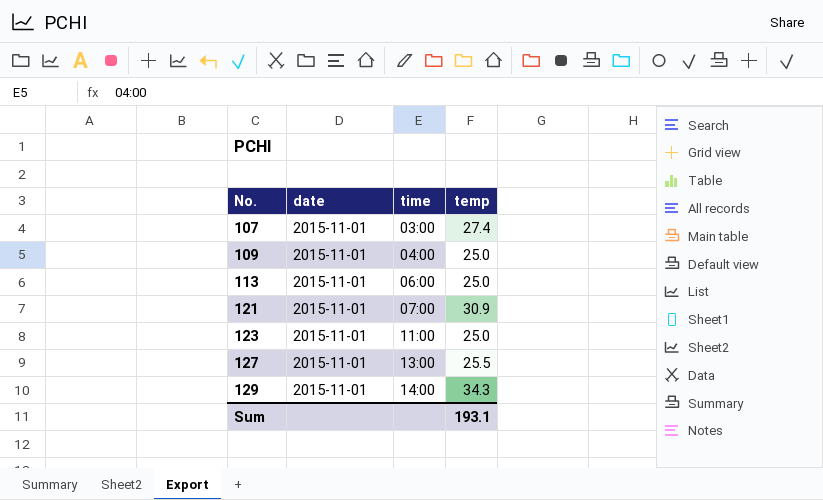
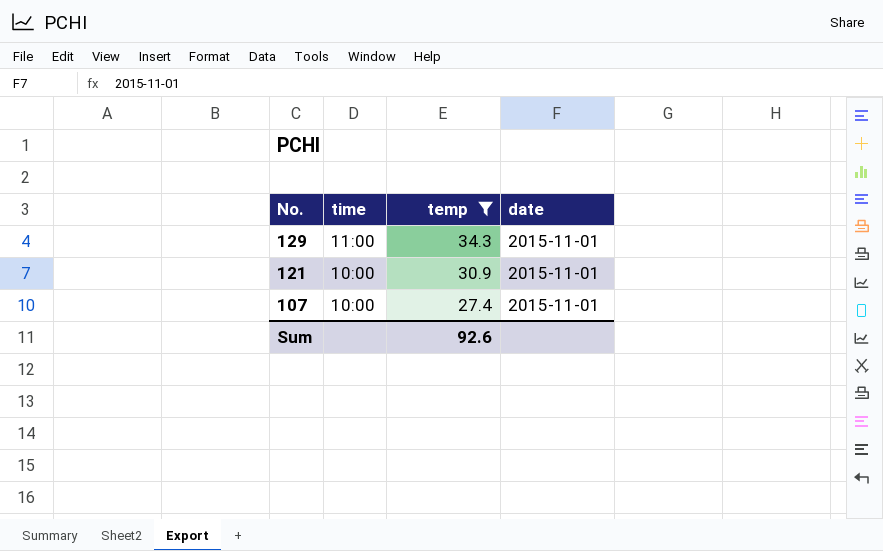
filter: none -> temp >= 27.4
row order: No. ascending -> No. descending
column date | position: 2 -> 4
129 | time: 14:00 -> 11:00
121 | time: 07:00 -> 10:00
107 | time: 03:00 -> 10:00
Sum | temp: 193.1 -> 92.6

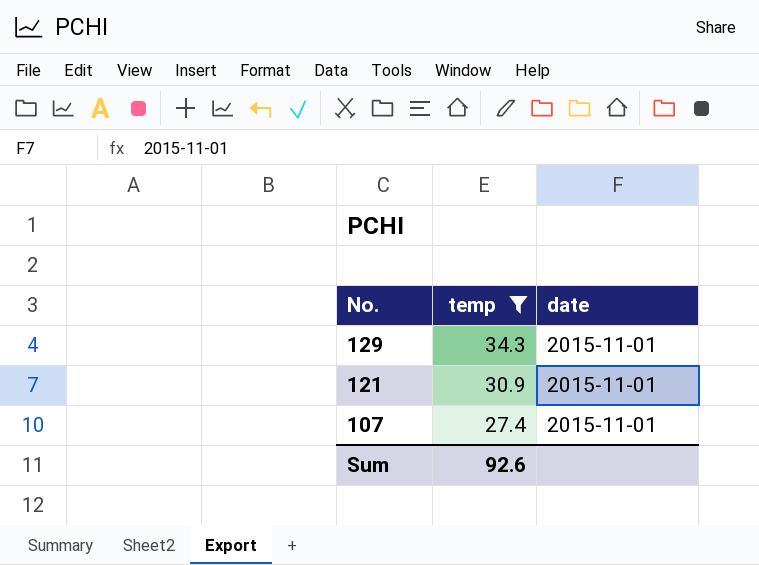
column time | position: 2 -> none

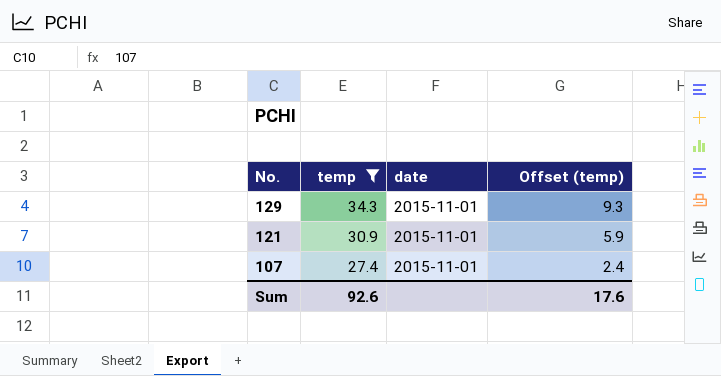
column Offset (temp) | formula: none -> [temp] - 25

